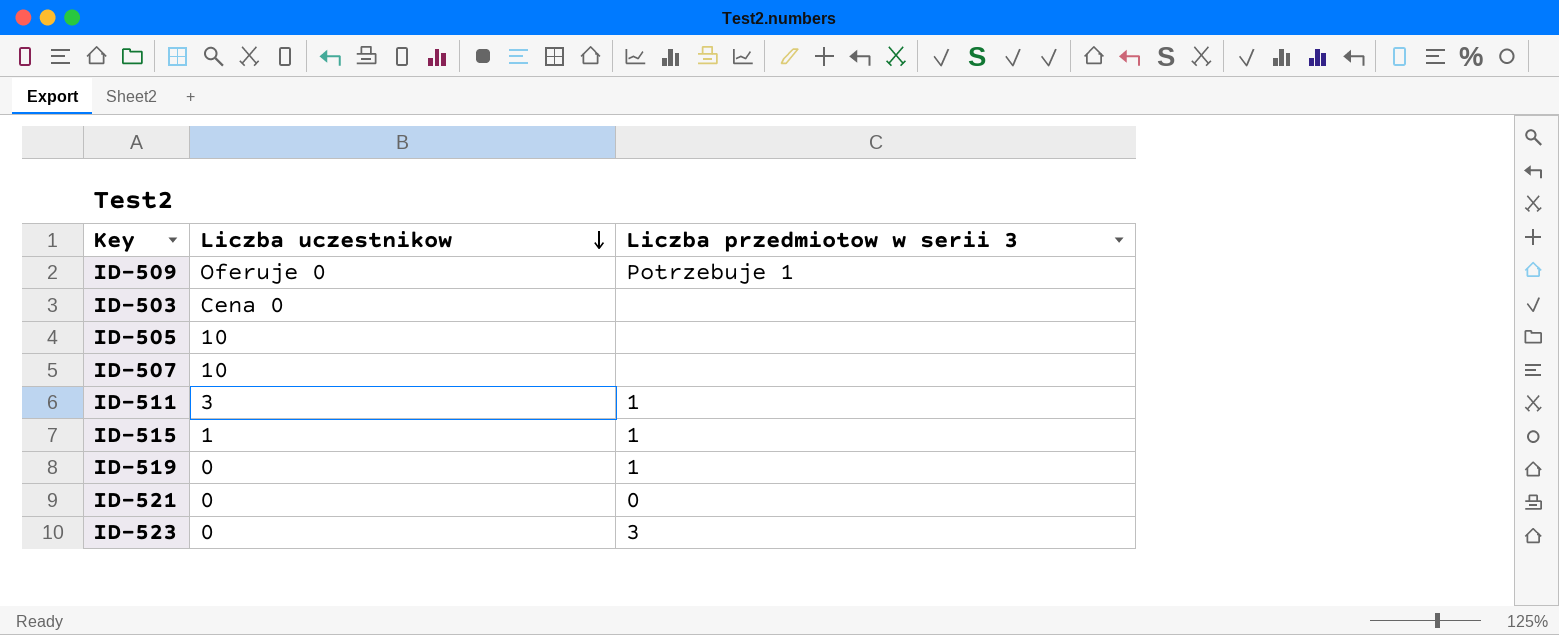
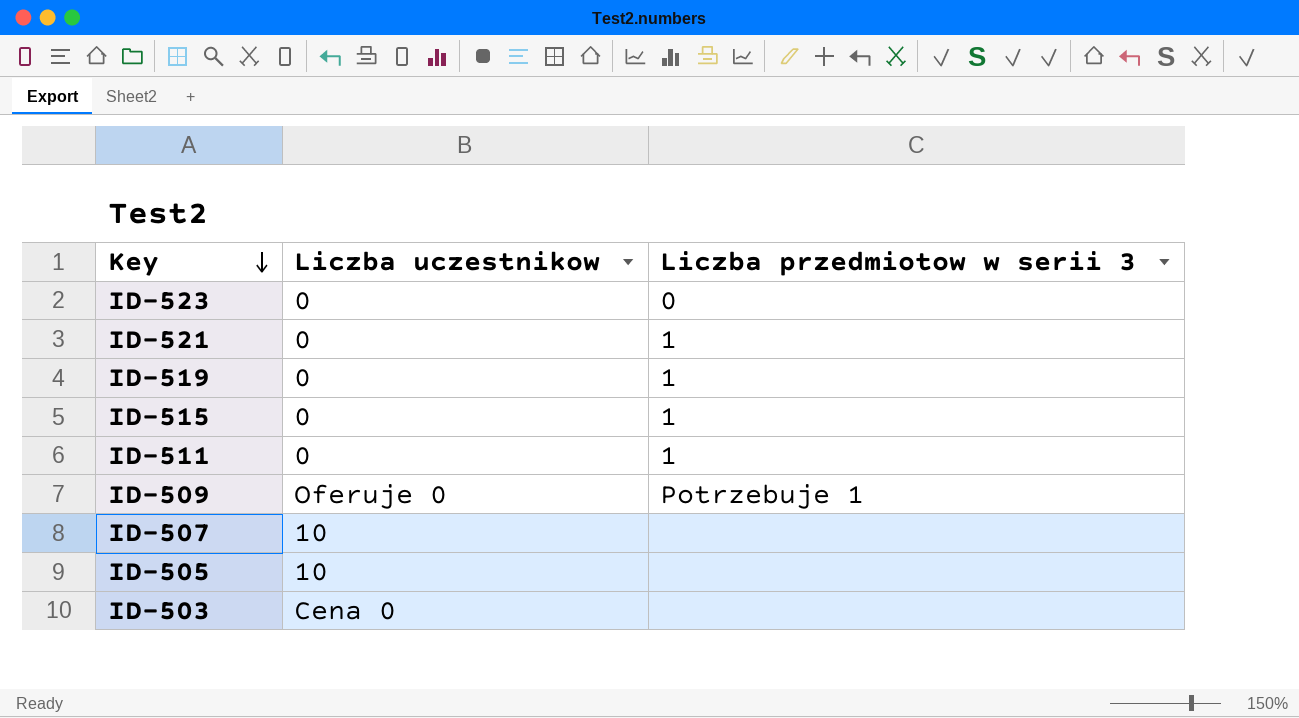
row order: Liczba uczestnikow descending -> Key descending
ID-523 | Liczba przedmiotow w serii 3: 3 -> 0
ID-521 | Liczba przedmiotow w serii 3: 0 -> 1
ID-515 | Liczba uczestnikow: 1 -> 0
ID-511 | Liczba uczestnikow: 3 -> 0

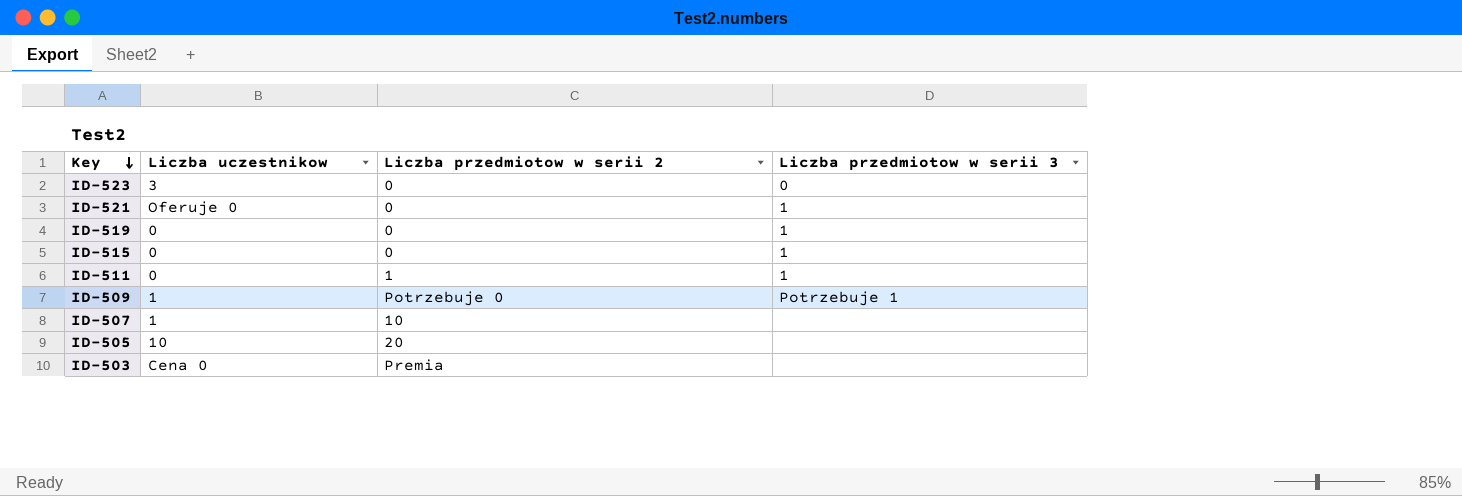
column Liczba przedmiotow w serii 2 | position: none -> 3
ID-523 | Liczba uczestnikow: 0 -> 3
ID-521 | Liczba uczestnikow: 0 -> Oferuje 0
ID-509 | Liczba uczestnikow: Oferuje 0 -> 1
ID-507 | Liczba uczestnikow: 10 -> 1

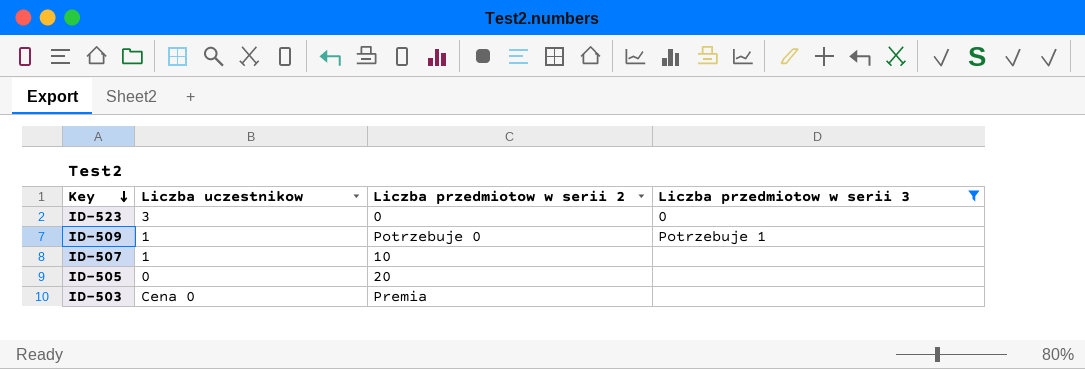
filter: none -> Liczba przedmiotow w serii 3 != 1
ID-505 | Liczba uczestnikow: 10 -> 0

